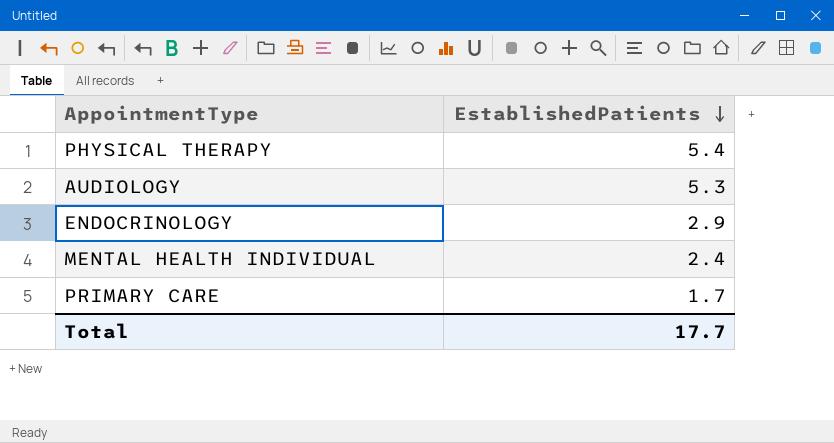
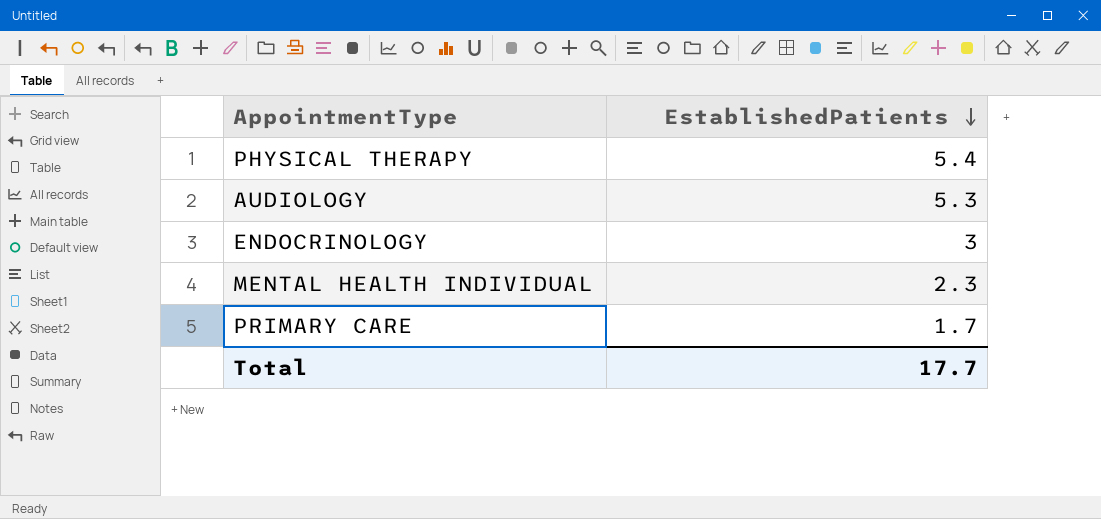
ENDOCRINOLOGY | EstablishedPatients: 2.9 -> 3
MENTAL HEALTH INDIVIDUAL | EstablishedPatients: 2.4 -> 2.3

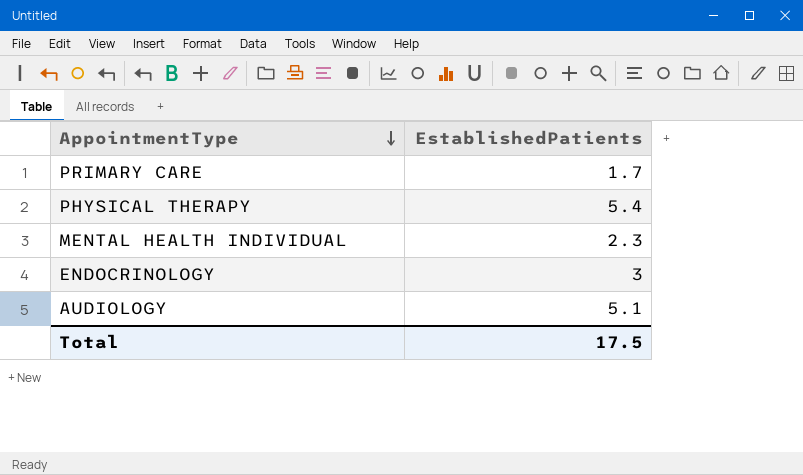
row order: EstablishedPatients descending -> AppointmentType descending
AUDIOLOGY | EstablishedPatients: 5.3 -> 5.1
Total | EstablishedPatients: 17.7 -> 17.5

